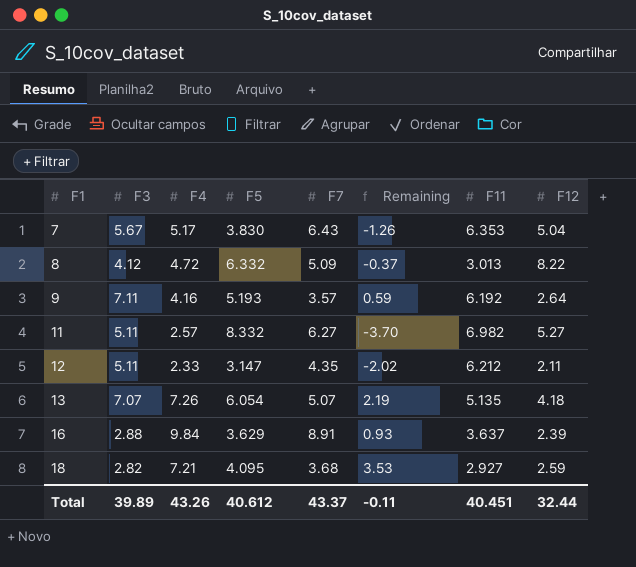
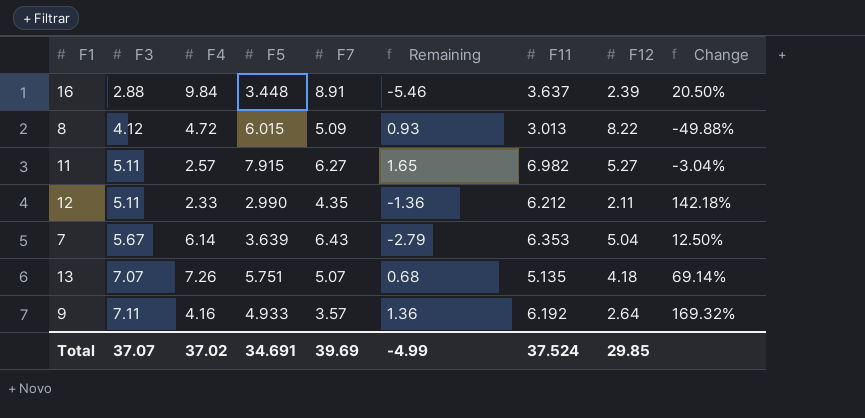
row order: F1 ascending -> F3 ascending
column Remaining | formula: [F4] - [F7] -> [F5] - [F7]
column Change | formula: none -> ([F3] - [F12]) / [F12]
row 18: 2.82 | 7.21 | 4.095 | 3.68 | 3.53 | 2.927 | 2.59 -> none
16 | F5: 3.629 -> 3.448
8 | F5: 6.332 -> 6.015
11 | F5: 8.332 -> 7.915
12 | F5: 3.147 -> 2.990
7 | F4: 5.17 -> 6.14
7 | F5: 3.830 -> 3.639
13 | F5: 6.054 -> 5.751
9 | F5: 5.193 -> 4.933
Total | F3: 39.89 -> 37.07
Total | F4: 43.26 -> 37.02
Total | F5: 40.612 -> 34.691
Total | F7: 43.37 -> 39.69
Total | Remaining: -0.11 -> -4.99
Total | F11: 40.451 -> 37.524
Total | F12: 32.44 -> 29.85

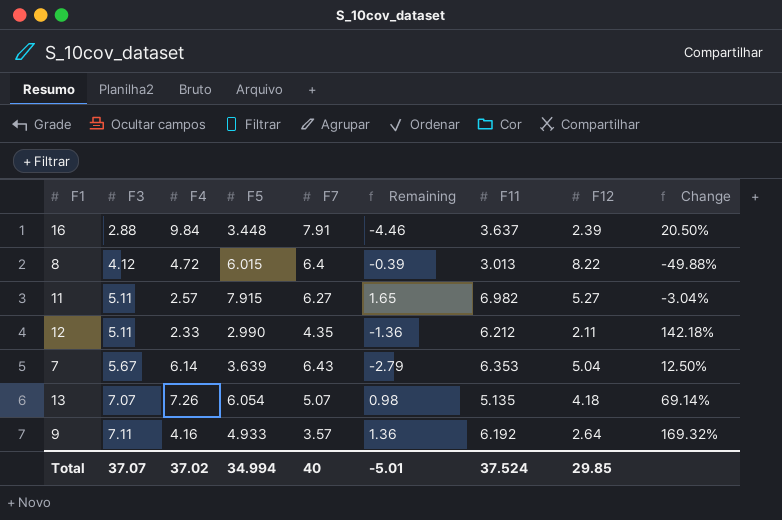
16 | F7: 8.91 -> 7.91
16 | Remaining: -5.46 -> -4.46
8 | F7: 5.09 -> 6.4
8 | Remaining: 0.93 -> -0.39
13 | F5: 5.751 -> 6.054
13 | Remaining: 0.68 -> 0.98
Total | F5: 34.691 -> 34.994
Total | F7: 39.69 -> 40
Total | Remaining: -4.99 -> -5.01

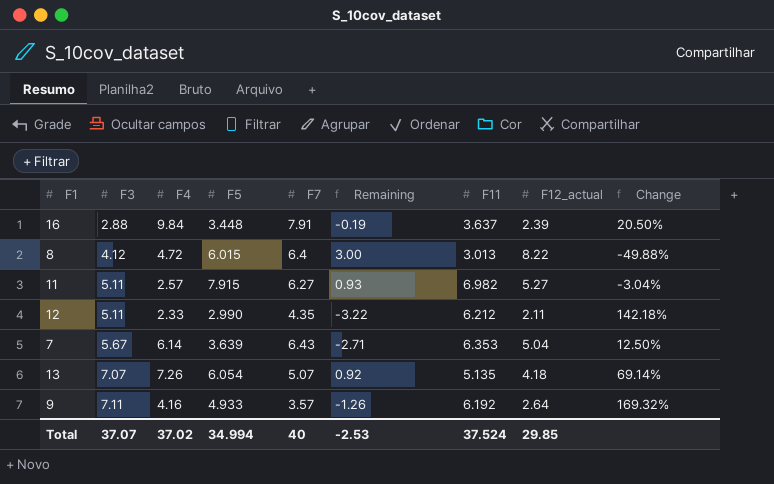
column Remaining | formula: [F5] - [F7] -> [F5] - [F11]
column name: F12 -> F12_actual
Total | Remaining: -5.01 -> -2.53

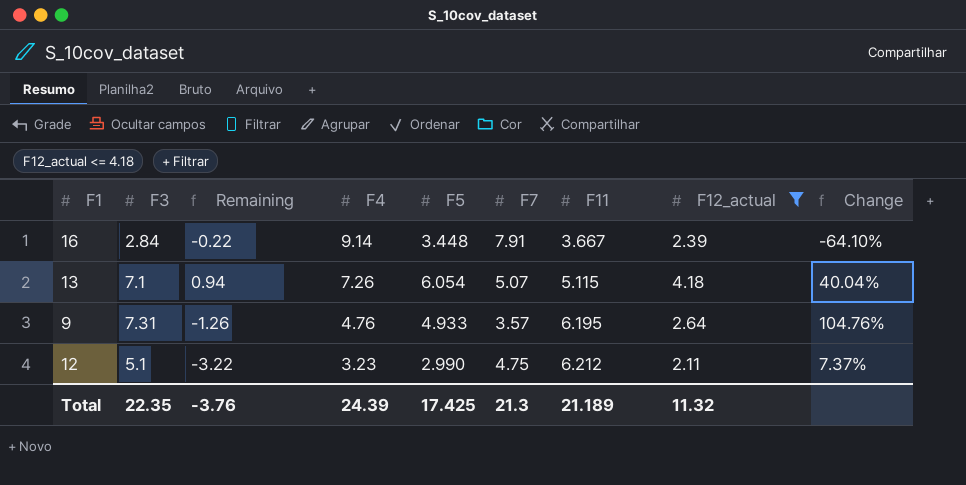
filter: none -> F12_actual <= 4.18
row order: F3 ascending -> F4 descending
column Remaining | position: 6 -> 3
column Change | formula: ([F3] - [F12_actual]) / [F12_actual] -> ([F3] - [F7]) / [F7]
16 | F3: 2.88 -> 2.84
16 | Remaining: -0.19 -> -0.22
16 | F4: 9.84 -> 9.14
16 | F11: 3.637 -> 3.667
13 | F3: 7.07 -> 7.1
13 | Remaining: 0.92 -> 0.94
13 | F11: 5.135 -> 5.115
9 | F3: 7.11 -> 7.31
9 | F4: 4.16 -> 4.76
9 | F11: 6.192 -> 6.195
12 | F3: 5.11 -> 5.1
12 | F4: 2.33 -> 3.23
12 | F7: 4.35 -> 4.75
Total | F3: 37.07 -> 22.35
Total | Remaining: -2.53 -> -3.76
Total | F4: 37.02 -> 24.39
Total | F5: 34.994 -> 17.425
Total | F7: 40 -> 21.3
Total | F11: 37.524 -> 21.189
Total | F12_actual: 29.85 -> 11.32

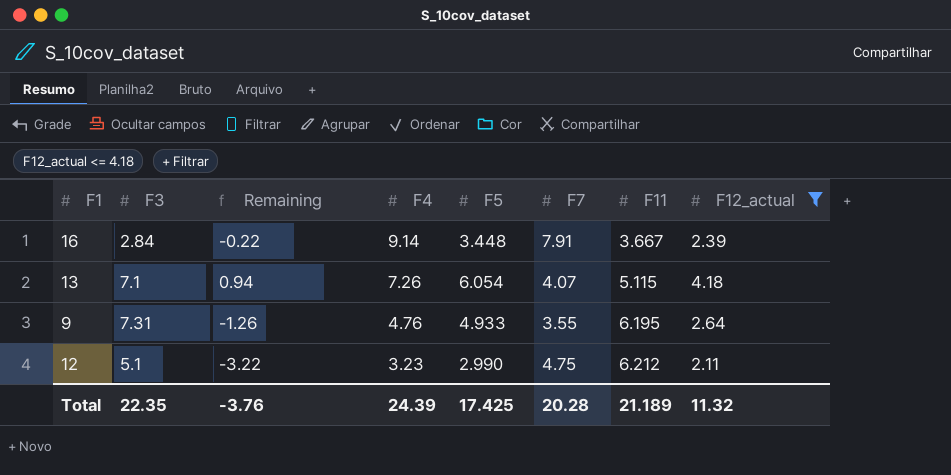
column Change | formula: ([F3] - [F7]) / [F7] -> none
13 | F7: 5.07 -> 4.07
9 | F7: 3.57 -> 3.55
Total | F7: 21.3 -> 20.28

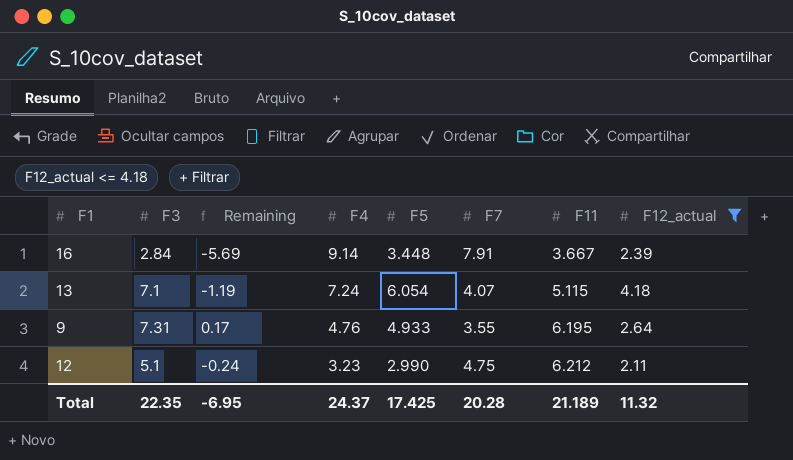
column Remaining | formula: [F5] - [F11] -> [F5] - [F4]
13 | F4: 7.26 -> 7.24
Total | Remaining: -3.76 -> -6.95
Total | F4: 24.39 -> 24.37

